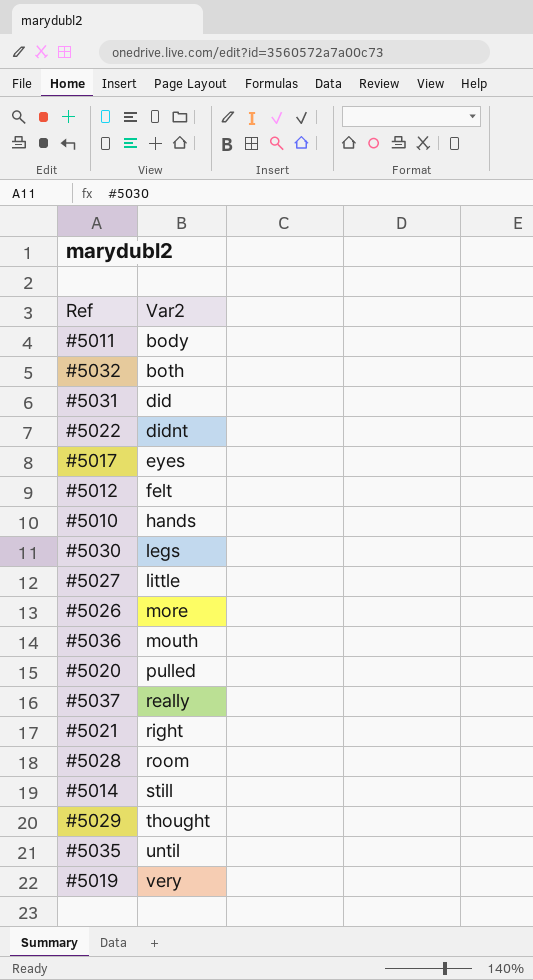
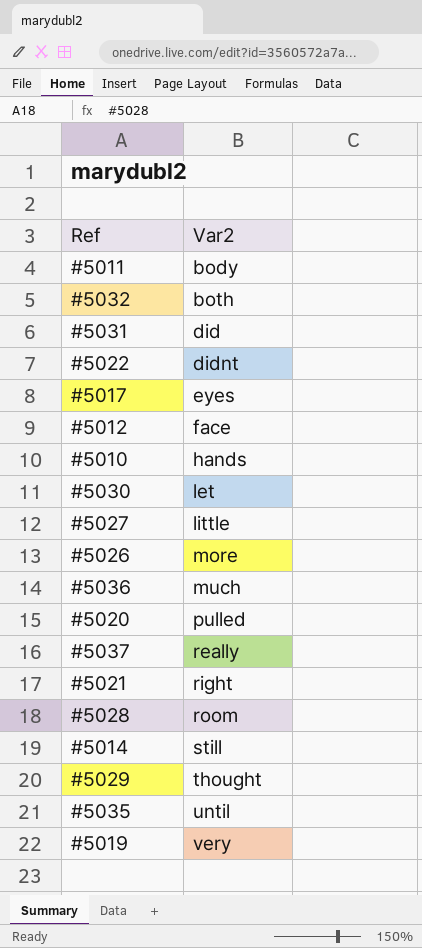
#5012 | Var2: felt -> face
#5030 | Var2: legs -> let
#5036 | Var2: mouth -> much

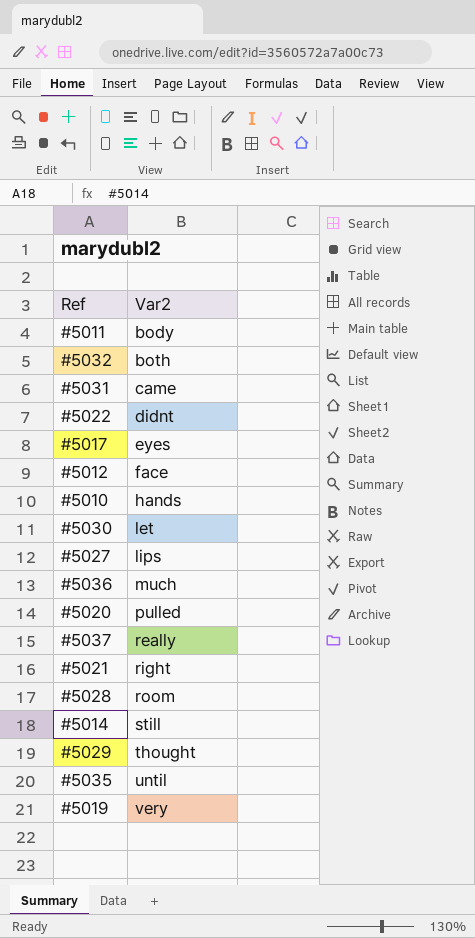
row #5026: more -> none
#5031 | Var2: did -> came
#5027 | Var2: little -> lips

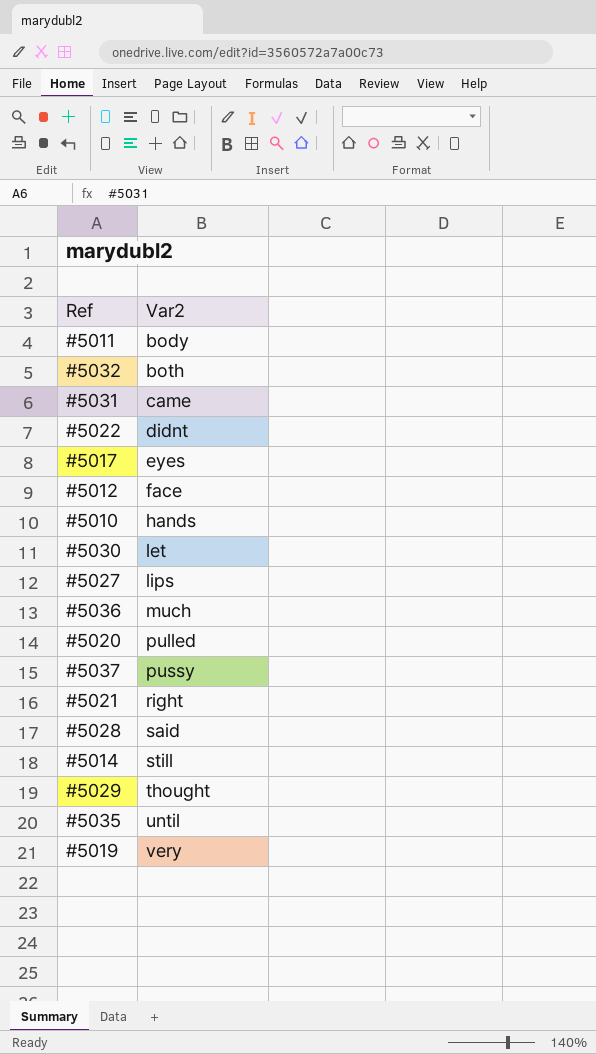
#5037 | Var2: really -> pussy
#5028 | Var2: room -> said

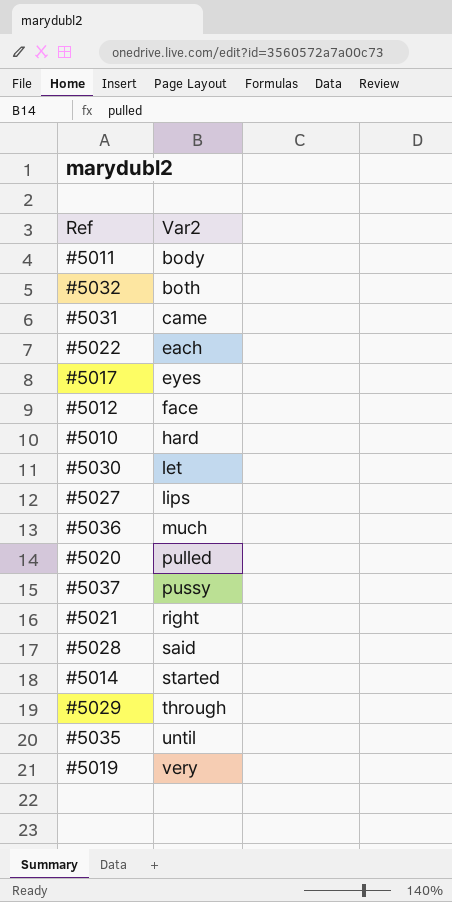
#5022 | Var2: didnt -> each
#5010 | Var2: hands -> hard
#5014 | Var2: still -> started
#5029 | Var2: thought -> through

